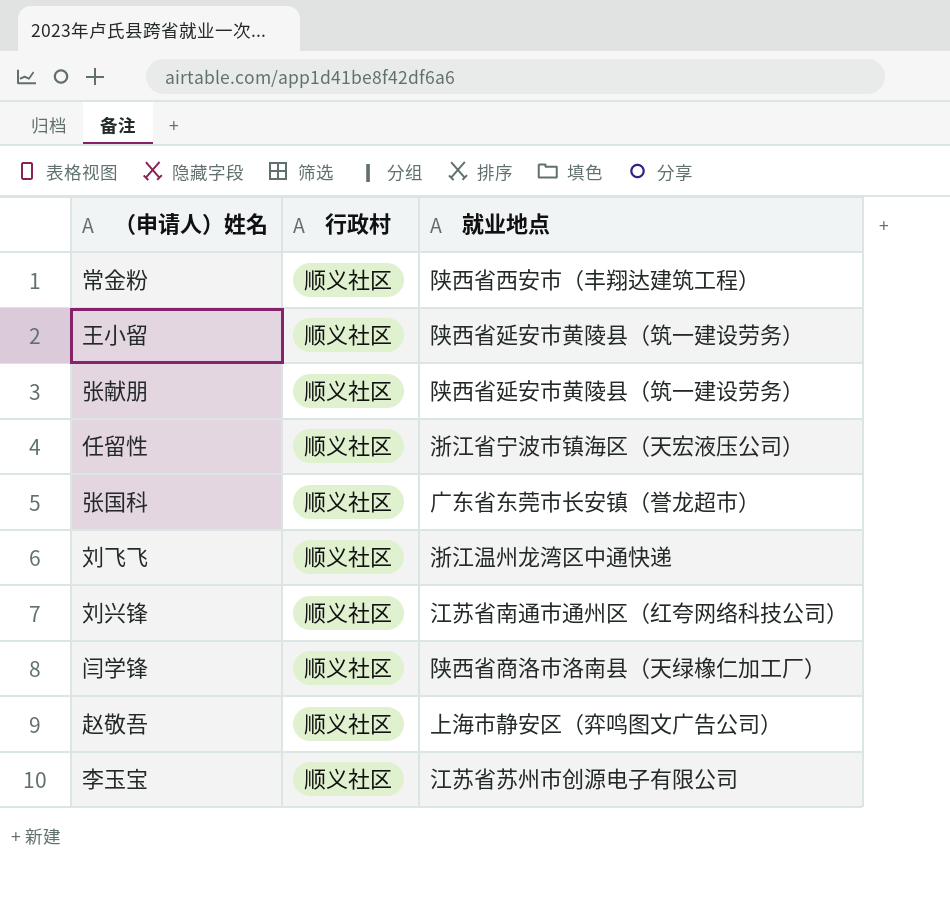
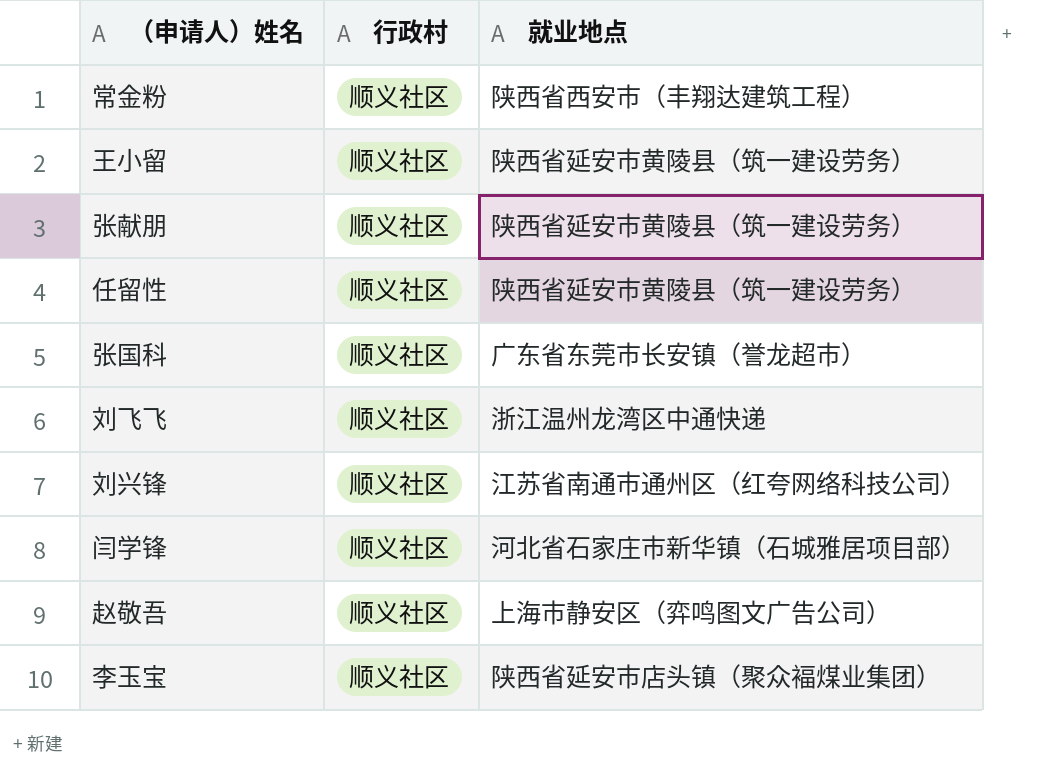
任留性 | 就业地点: 浙江省宁波市镇海区（天宏液压公司） -> 陕西省延安市黄陵县（筑一建设劳务）
闫学锋 | 就业地点: 陕西省商洛市洛南县（天绿橡仁加工厂） -> 河北省石家庄市新华镇（石城雅居项目部）
李玉宝 | 就业地点: 江苏省苏州市创源电子有限公司 -> 陕西省延安市店头镇（聚众褔煤业集团）

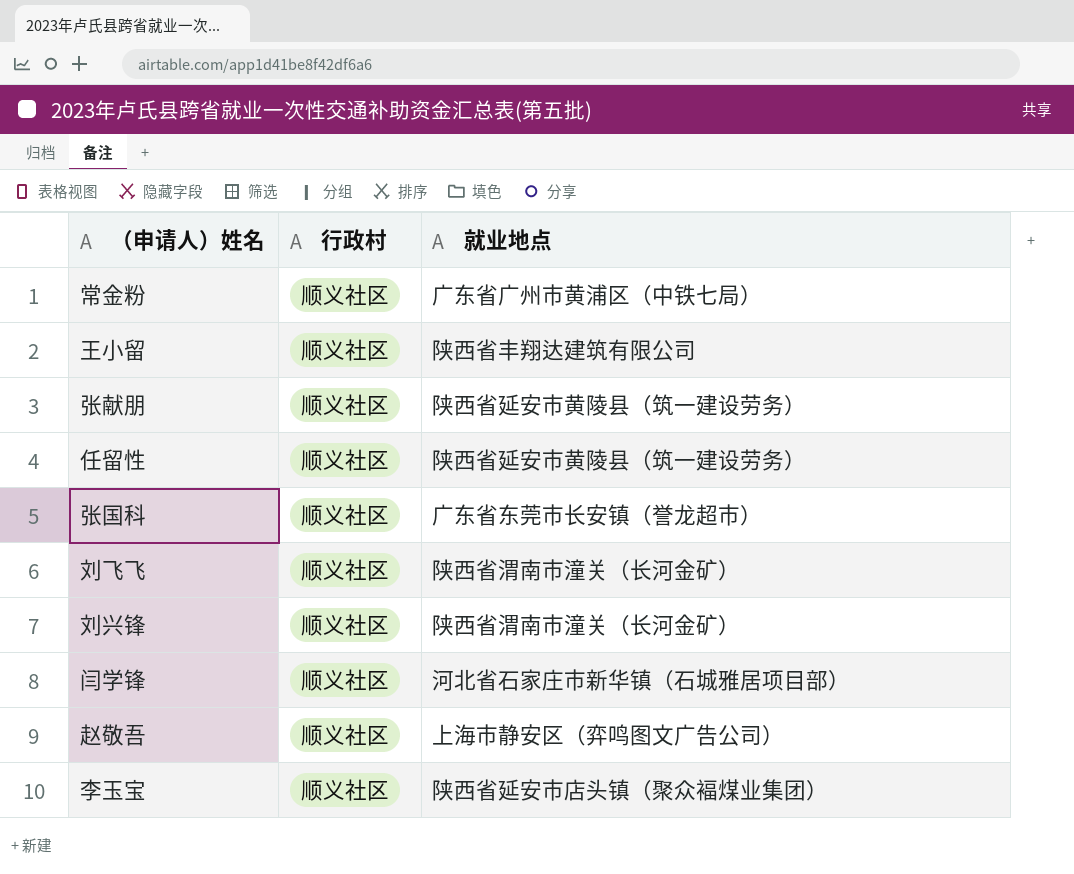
常金粉 | 就业地点: 陕西省西安市（丰翔达建筑工程） -> 广东省广州市黄浦区（中铁七局）
王小留 | 就业地点: 陕西省延安市黄陵县（筑一建设劳务） -> 陕西省丰翔达建筑有限公司
刘飞飞 | 就业地点: 浙江温州龙湾区中通快递 -> 陕西省渭南市潼关（长河金矿）
刘兴锋 | 就业地点: 江苏省南通市通州区（红夸网络科技公司） -> 陕西省渭南市潼关（长河金矿）

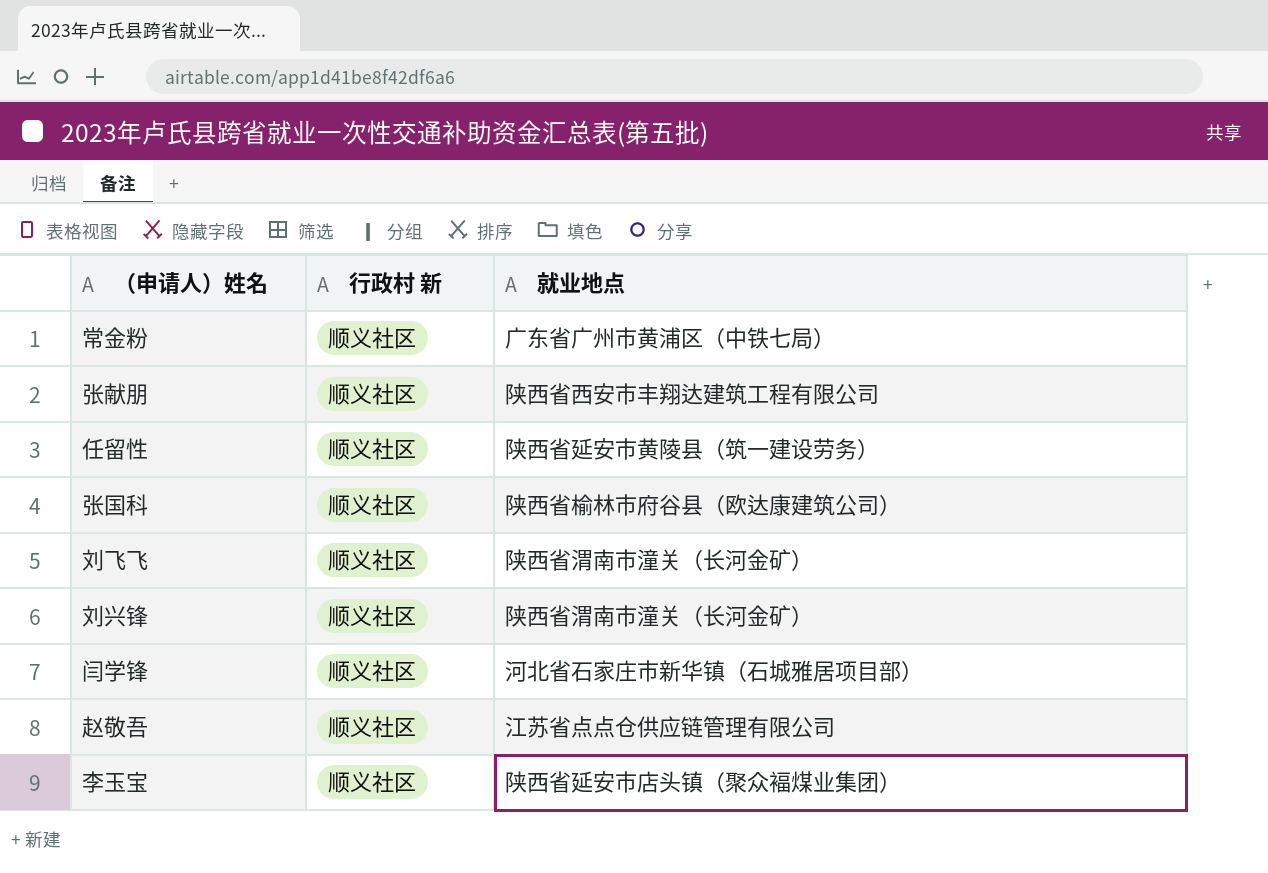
column name: 行政村 -> 行政村 新
row 王小留: 顺义社区 | 陕西省丰翔达建筑有限公司 -> none
张献朋 | 就业地点: 陕西省延安市黄陵县（筑一建设劳务） -> 陕西省西安市丰翔达建筑工程有限公司
张国科 | 就业地点: 广东省东莞市长安镇（誉龙超市） -> 陕西省榆林市府谷县（欧达康建筑公司）
赵敬吾 | 就业地点: 上海市静安区（弈鸣图文广告公司） -> 江苏省点点仓供应链管理有限公司

